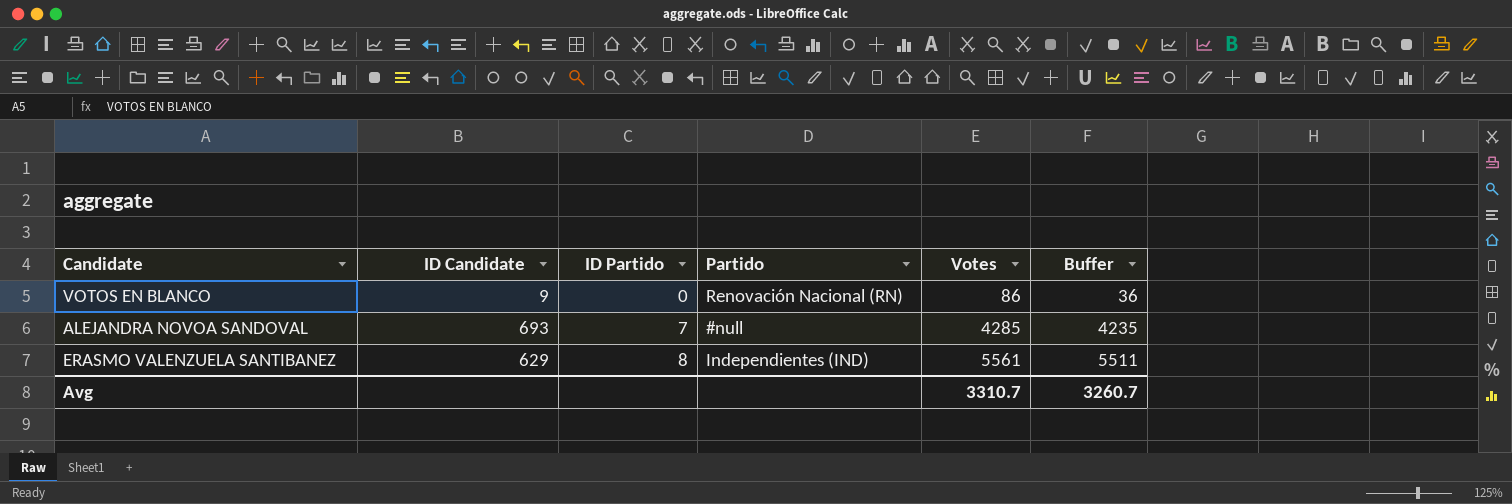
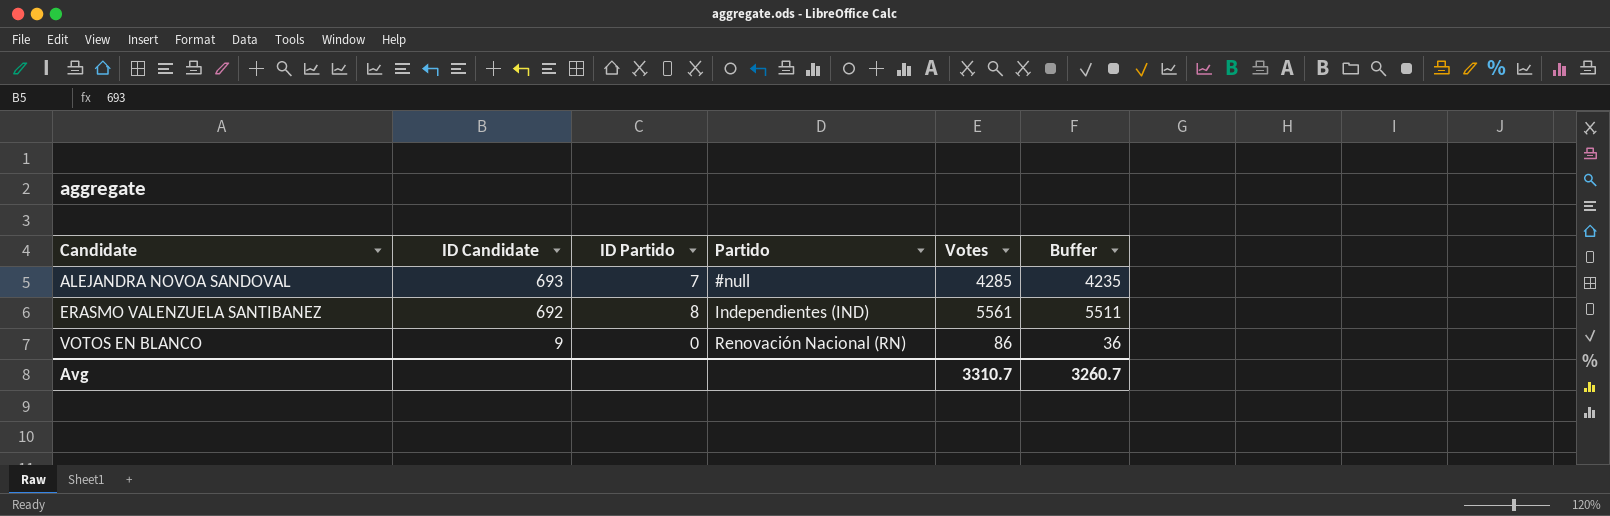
row order: ID Partido ascending -> Candidate ascending
ERASMO VALENZUELA SANTIBANEZ | ID Candidate: 629 -> 692

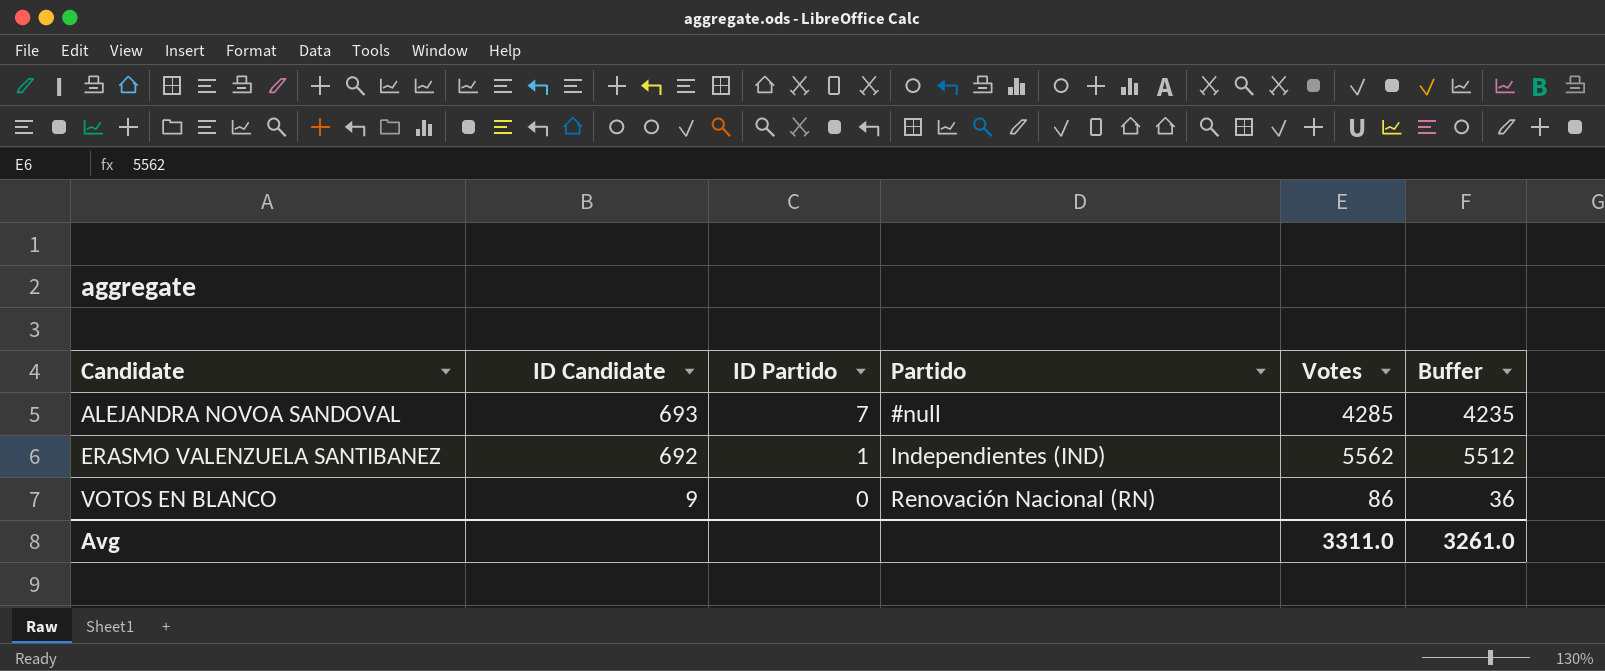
ERASMO VALENZUELA SANTIBANEZ | ID Partido: 8 -> 1
ERASMO VALENZUELA SANTIBANEZ | Votes: 5561 -> 5562
ERASMO VALENZUELA SANTIBANEZ | Buffer: 5511 -> 5512
Avg | Votes: 3310.7 -> 3311.0
Avg | Buffer: 3260.7 -> 3261.0

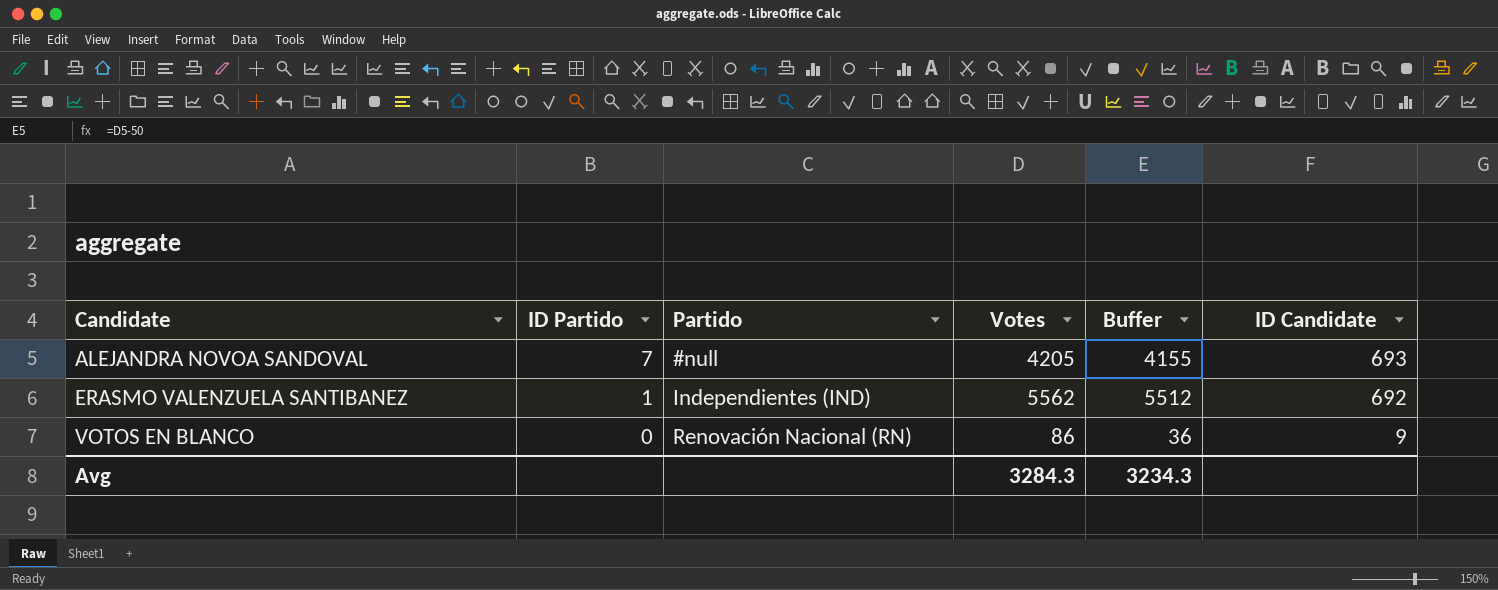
column ID Candidate | position: 2 -> 6
ALEJANDRA NOVOA SANDOVAL | Votes: 4285 -> 4205
ALEJANDRA NOVOA SANDOVAL | Buffer: 4235 -> 4155
Avg | Votes: 3311.0 -> 3284.3
Avg | Buffer: 3261.0 -> 3234.3

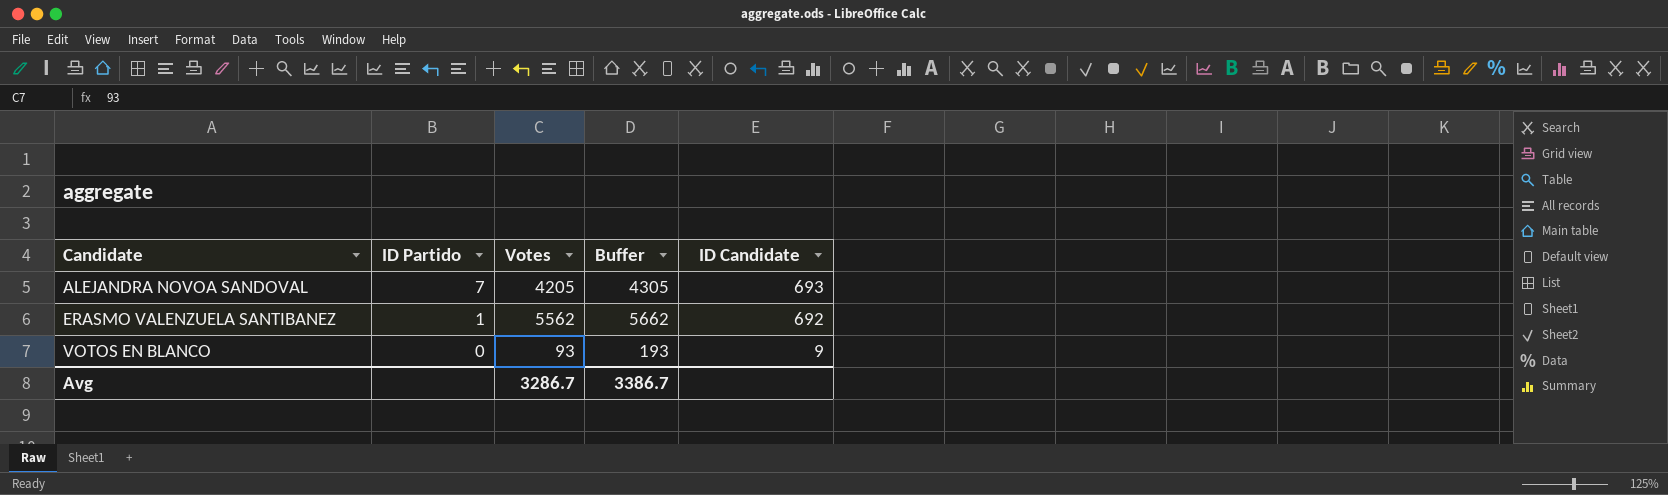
column Partido | position: 3 -> none
column Buffer | formula: [Votes] - 50 -> [Votes] + 100
VOTOS EN BLANCO | Votes: 86 -> 93
Avg | Votes: 3284.3 -> 3286.7
Avg | Buffer: 3234.3 -> 3386.7

